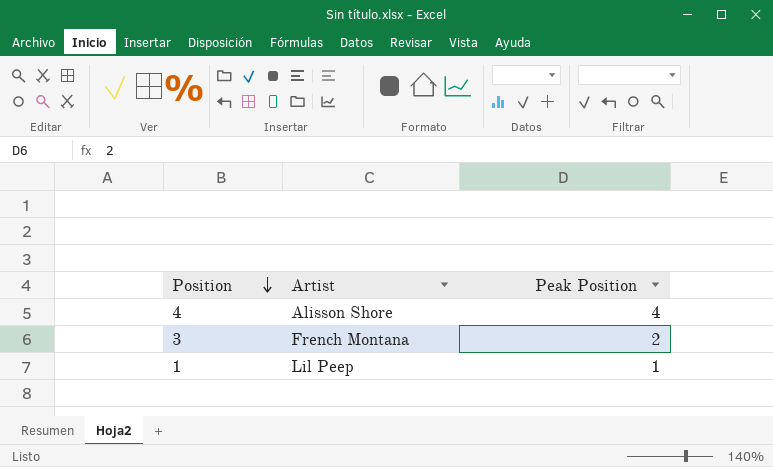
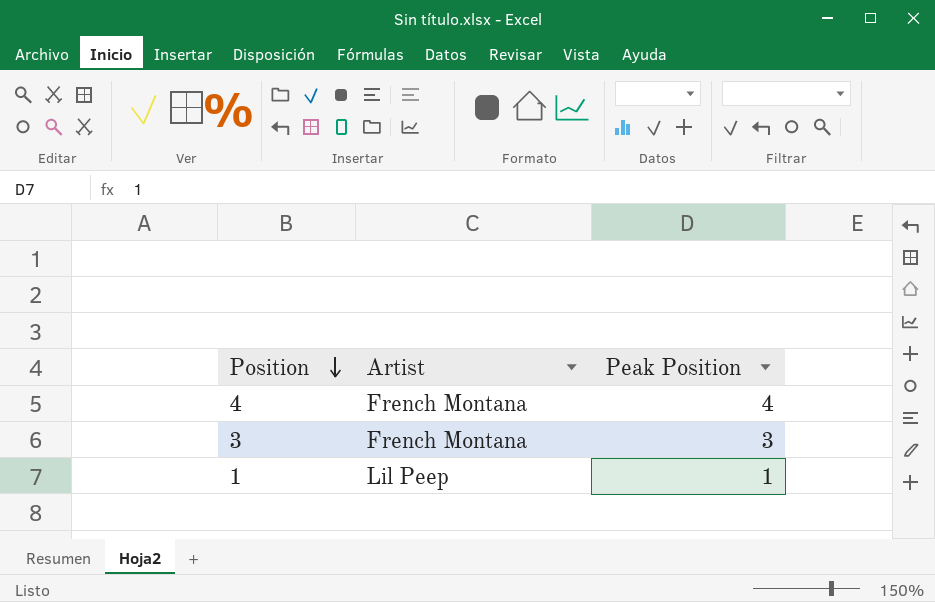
4 | Artist: Alisson Shore -> French Montana
3 | Peak Position: 2 -> 3

